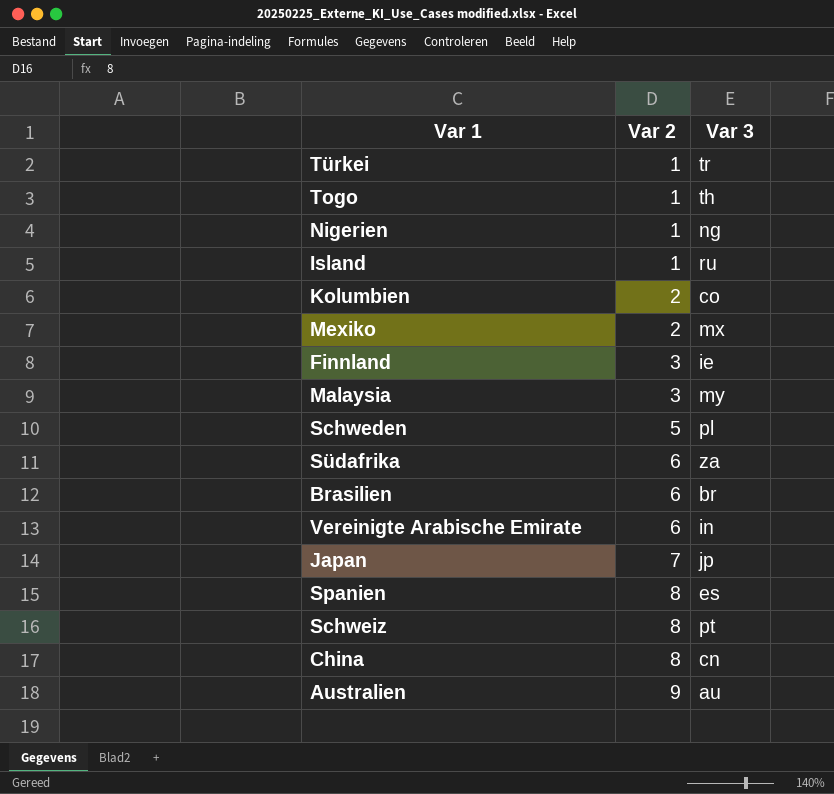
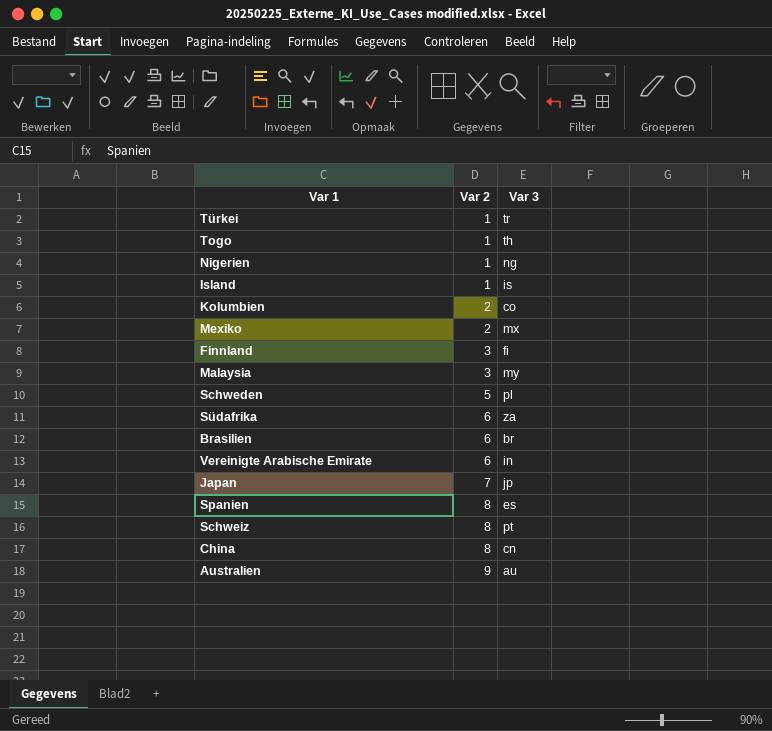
Island | Var 3: ru -> is
Finnland | Var 3: ie -> fi

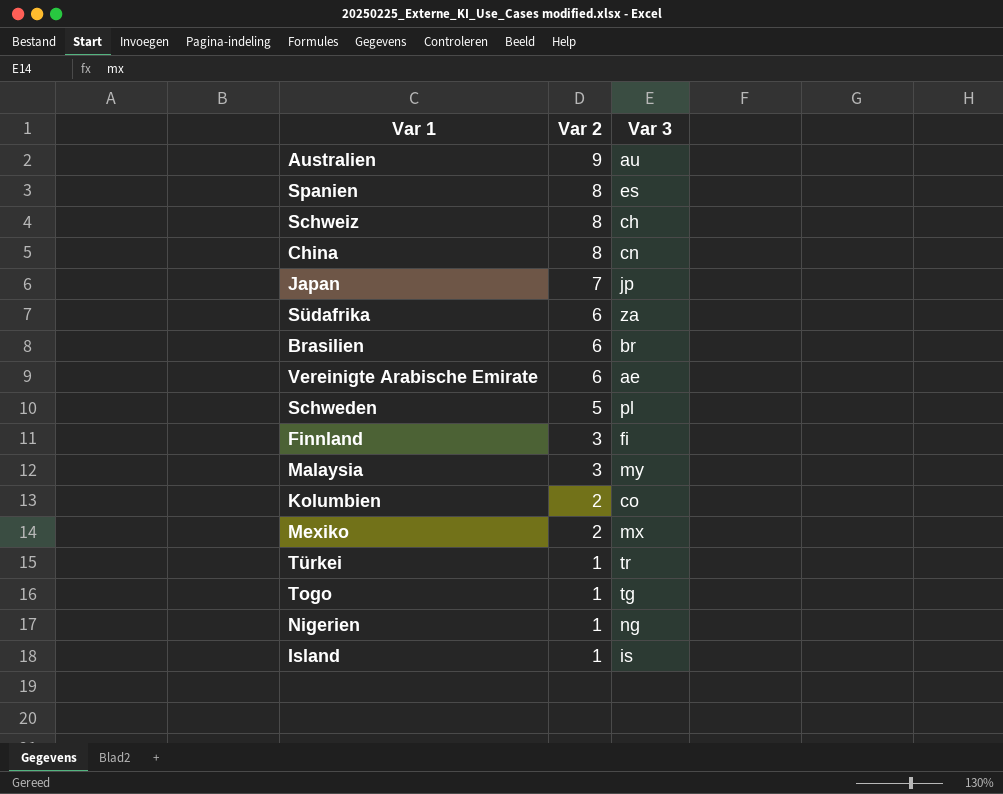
row order: Var 2 ascending -> Var 2 descending
Schweiz | Var 3: pt -> ch
Vereinigte Arabische Emirate | Var 3: in -> ae
Togo | Var 3: th -> tg

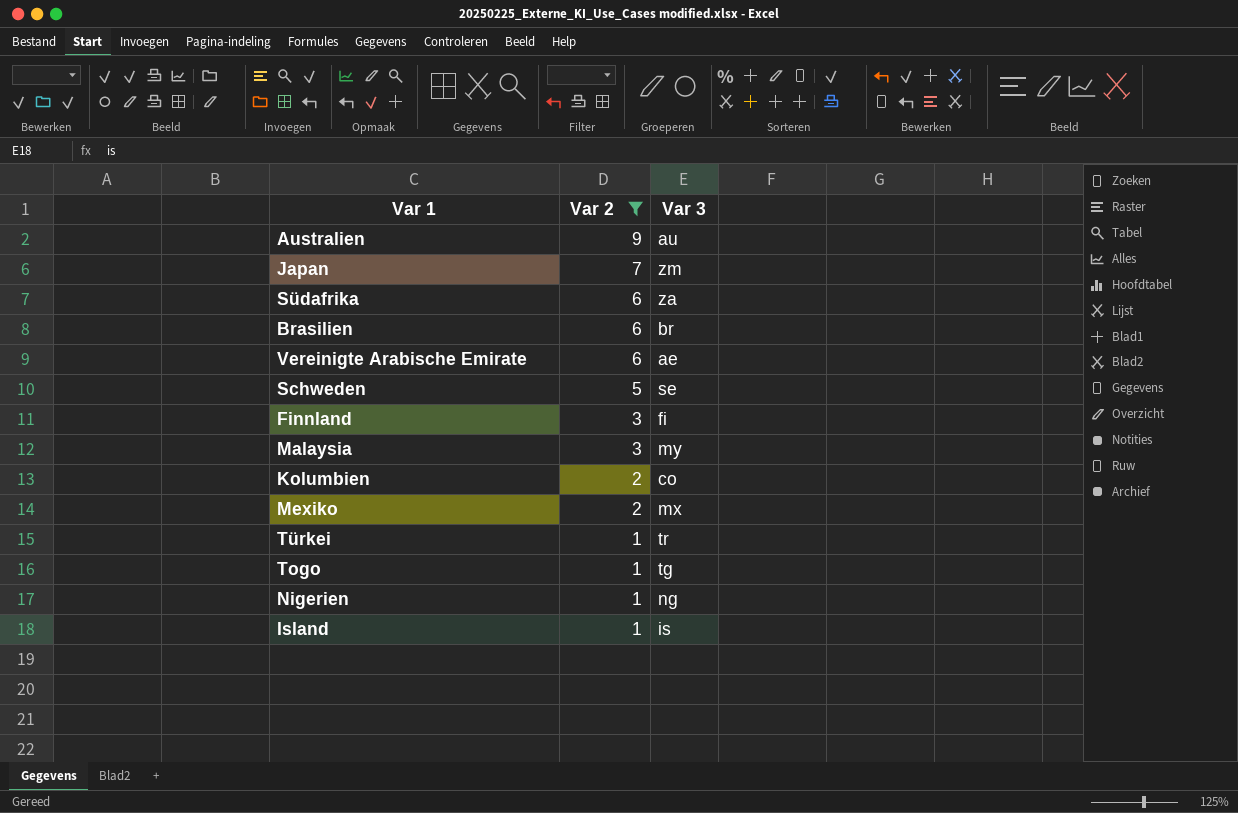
filter: none -> Var 2 != 8
Japan | Var 3: jp -> zm
Schweden | Var 3: pl -> se

